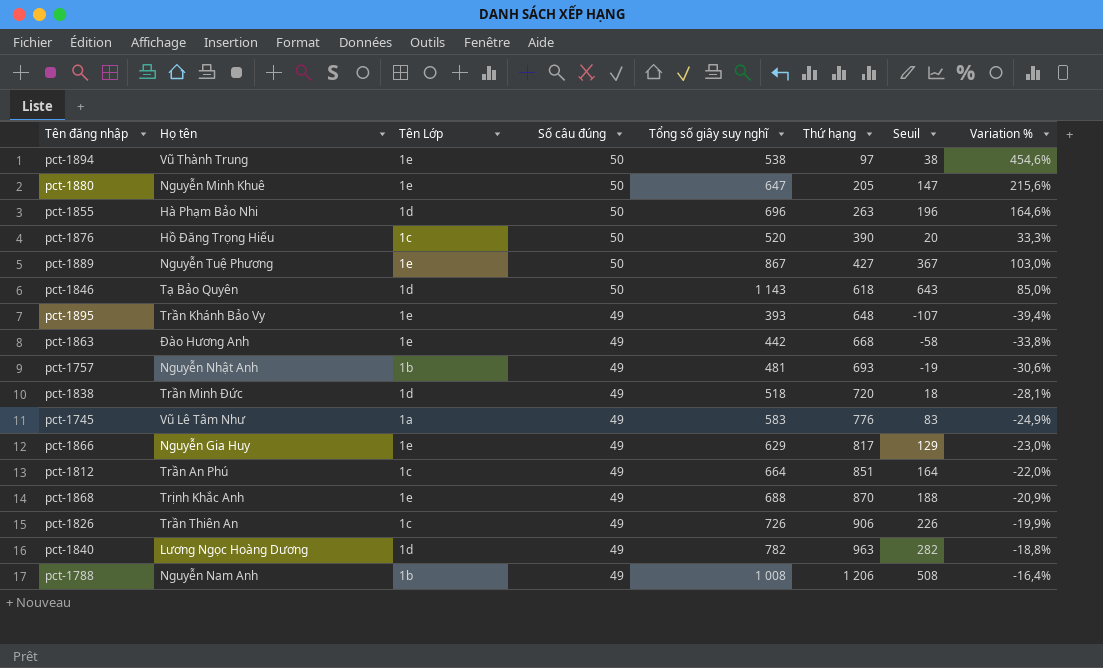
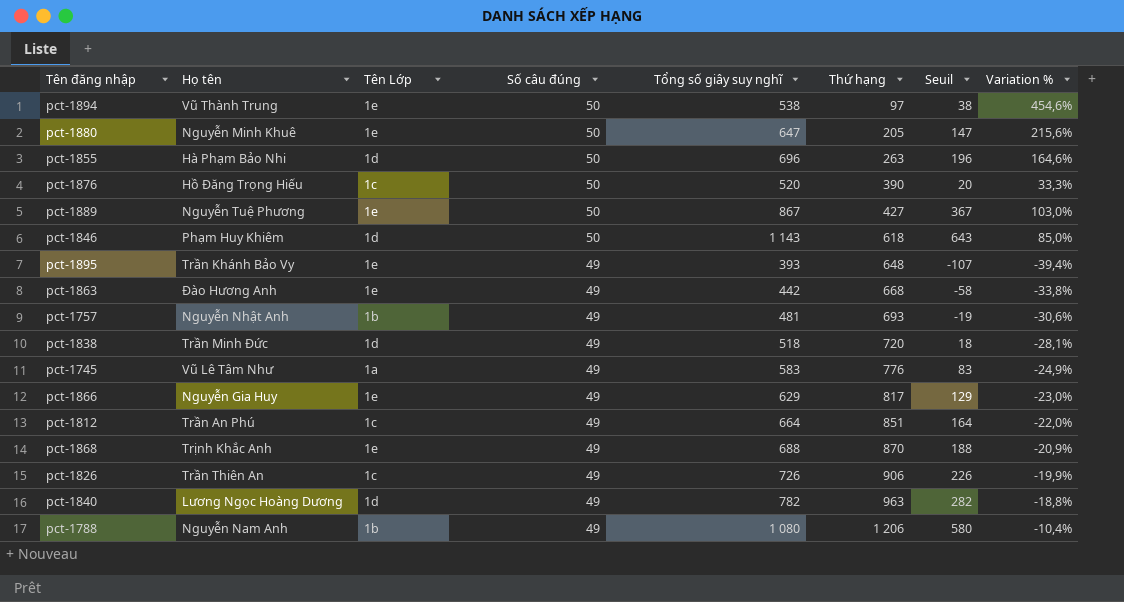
pct-1846 | Họ tên: Tạ Bảo Quyên -> Phạm Huy Khiêm
pct-1788 | Tổng số giây suy nghĩ: 1 008 -> 1 080
pct-1788 | Seuil: 508 -> 580
pct-1788 | Variation %: -16,4% -> -10,4%

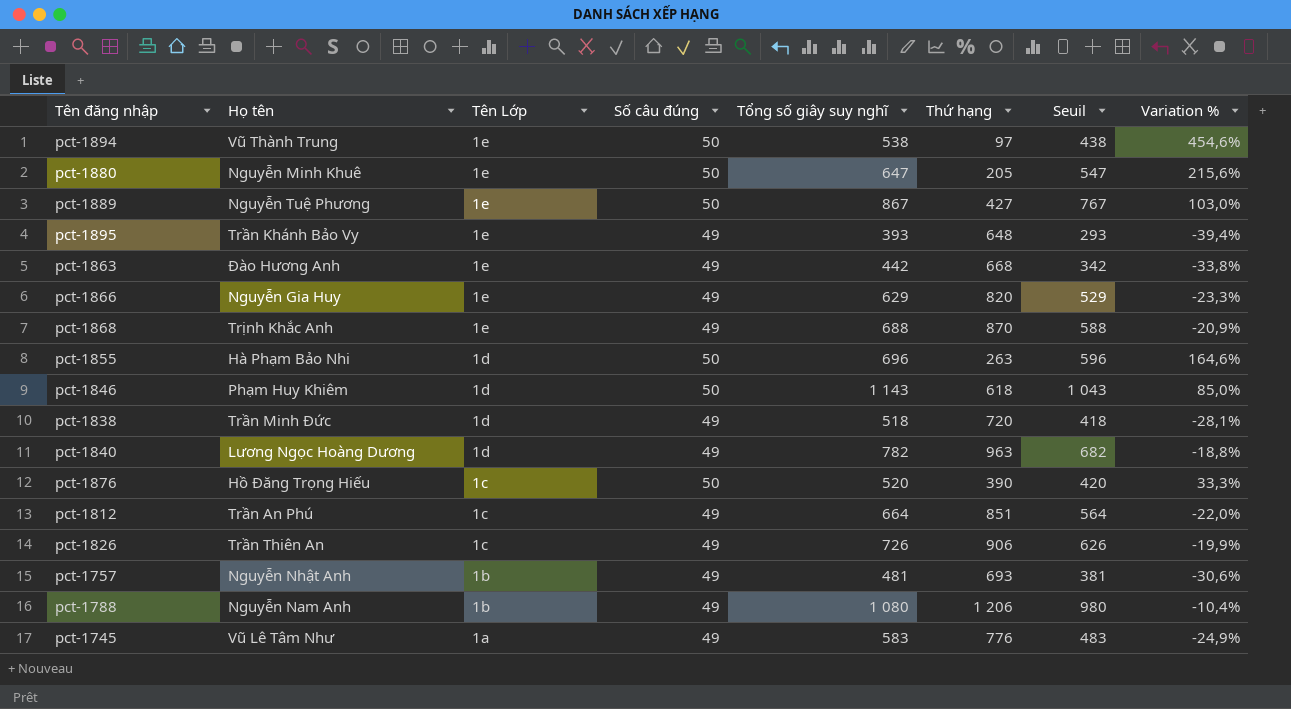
row order: Số câu đúng descending -> Tên Lớp descending
column Seuil | formula: [Tổng số giây suy nghĩ] - 500 -> [Tổng số giây suy nghĩ] - 100
pct-1866 | Thứ hạng: 817 -> 820
pct-1866 | Variation %: -23,0% -> -23,3%

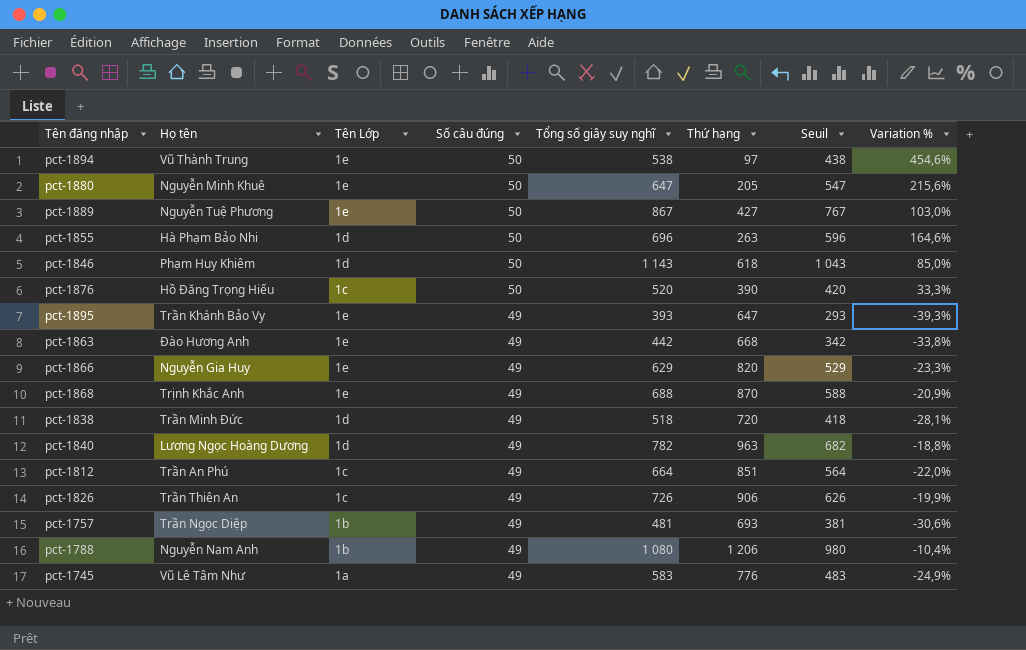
row order: Tên Lớp descending -> Số câu đúng descending
pct-1895 | Thứ hạng: 648 -> 647
pct-1895 | Variation %: -39,4% -> -39,3%
pct-1757 | Họ tên: Nguyễn Nhật Anh -> Trần Ngọc Diệp

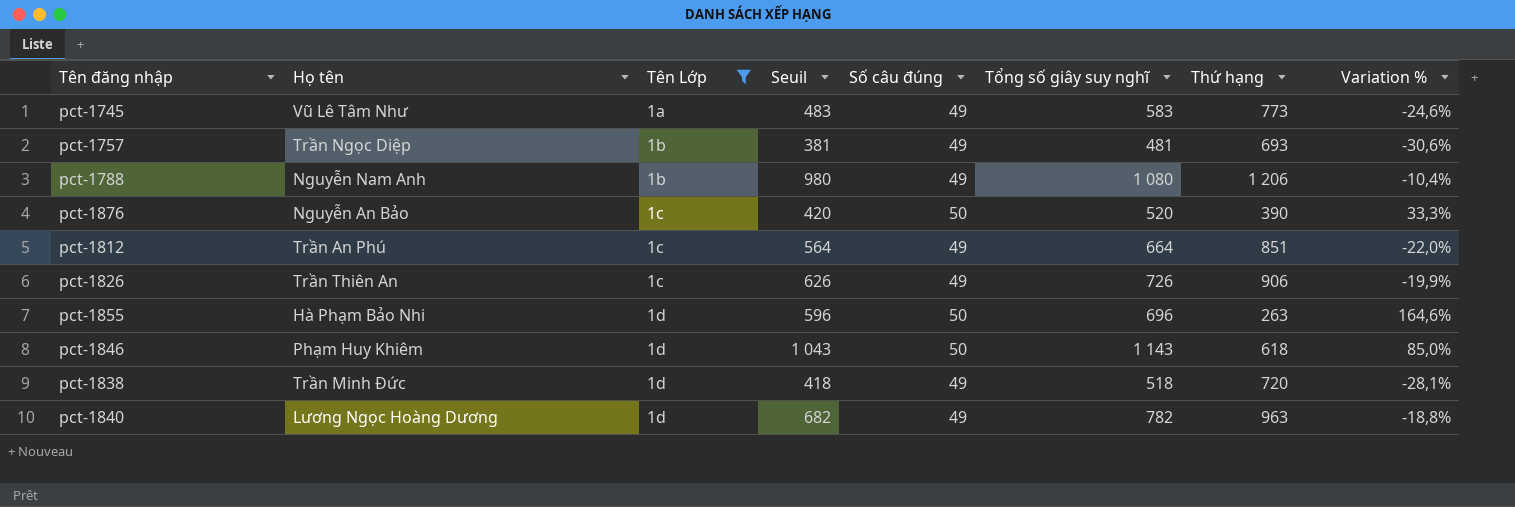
filter: none -> Tên Lớp != 1e
row order: Số câu đúng descending -> Tên Lớp ascending
column Seuil | position: 7 -> 4
pct-1745 | Thứ hạng: 776 -> 773
pct-1745 | Variation %: -24,9% -> -24,6%
pct-1876 | Họ tên: Hồ Đăng Trọng Hiếu -> Nguyễn An Bảo

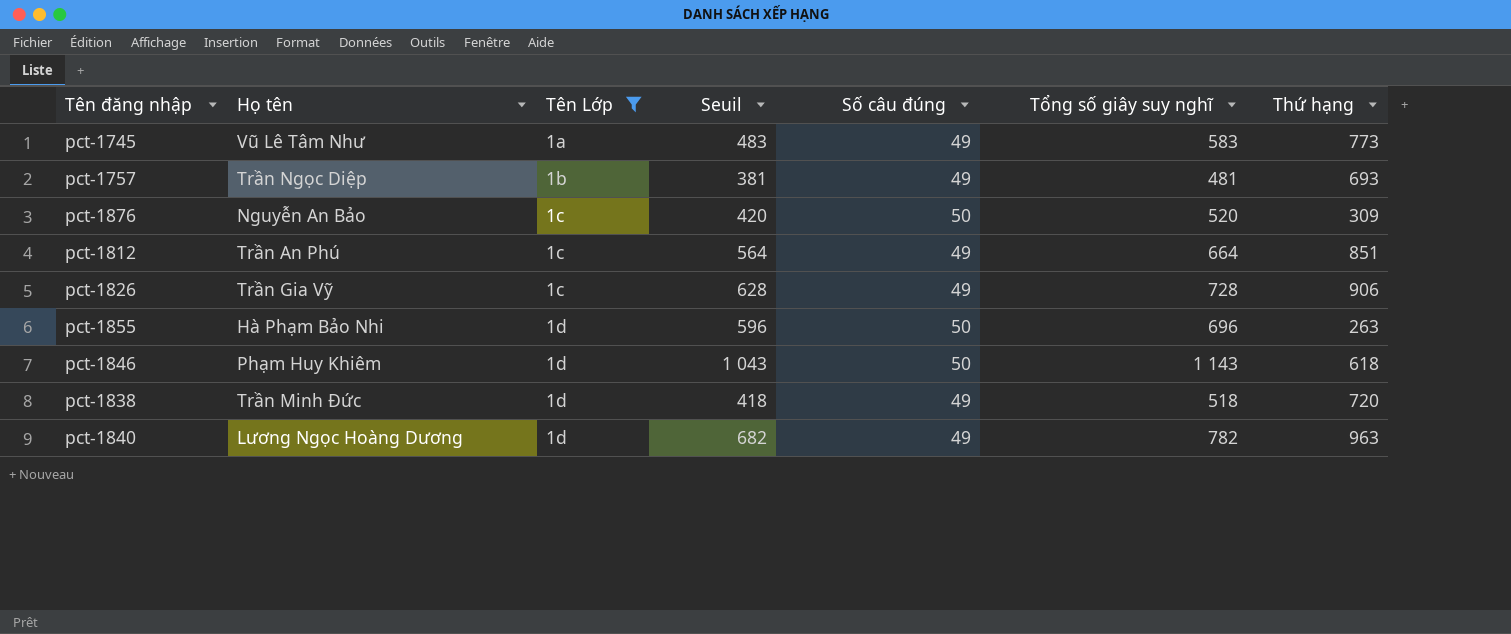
column Variation % | formula: ([Tổng số giây suy nghĩ] - [Thứ hạng]) / [Thứ hạng] -> none
row pct-1788: Nguyễn Nam Anh | 1b | 980 | 49 | 1 080 | 1 206 | -10,4% -> none
pct-1876 | Thứ hạng: 390 -> 309
pct-1826 | Họ tên: Trần Thiên An -> Trần Gia Vỹ
pct-1826 | Seuil: 626 -> 628
pct-1826 | Tổng số giây suy nghĩ: 726 -> 728

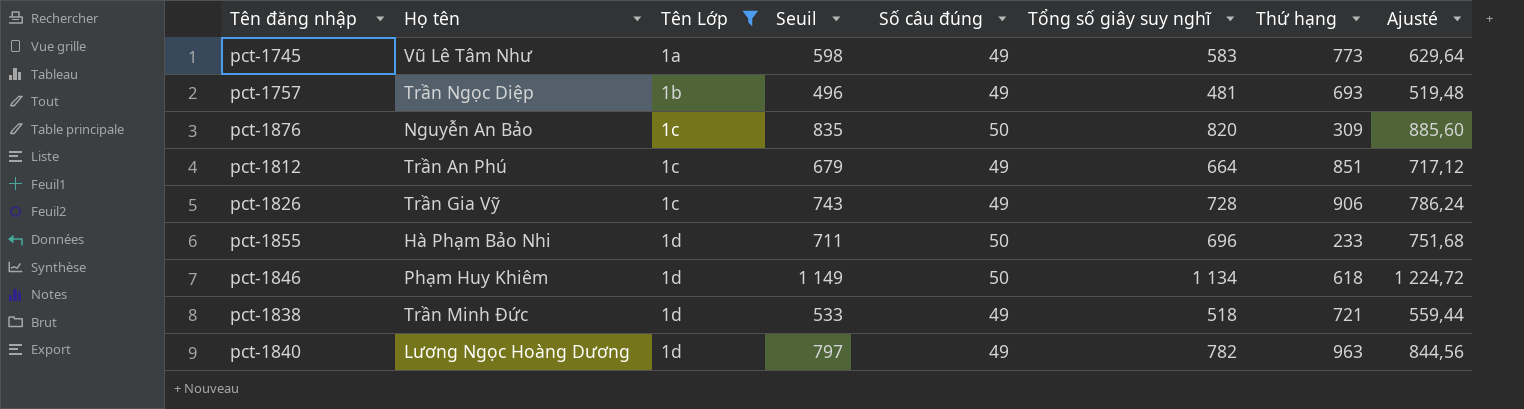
column Seuil | formula: [Tổng số giây suy nghĩ] - 100 -> [Tổng số giây suy nghĩ] + 15
column Ajusté | formula: none -> [Tổng số giây suy nghĩ] * 1,08
pct-1876 | Tổng số giây suy nghĩ: 520 -> 820
pct-1855 | Thứ hạng: 263 -> 233
pct-1846 | Tổng số giây suy nghĩ: 1 143 -> 1 134
pct-1838 | Thứ hạng: 720 -> 721

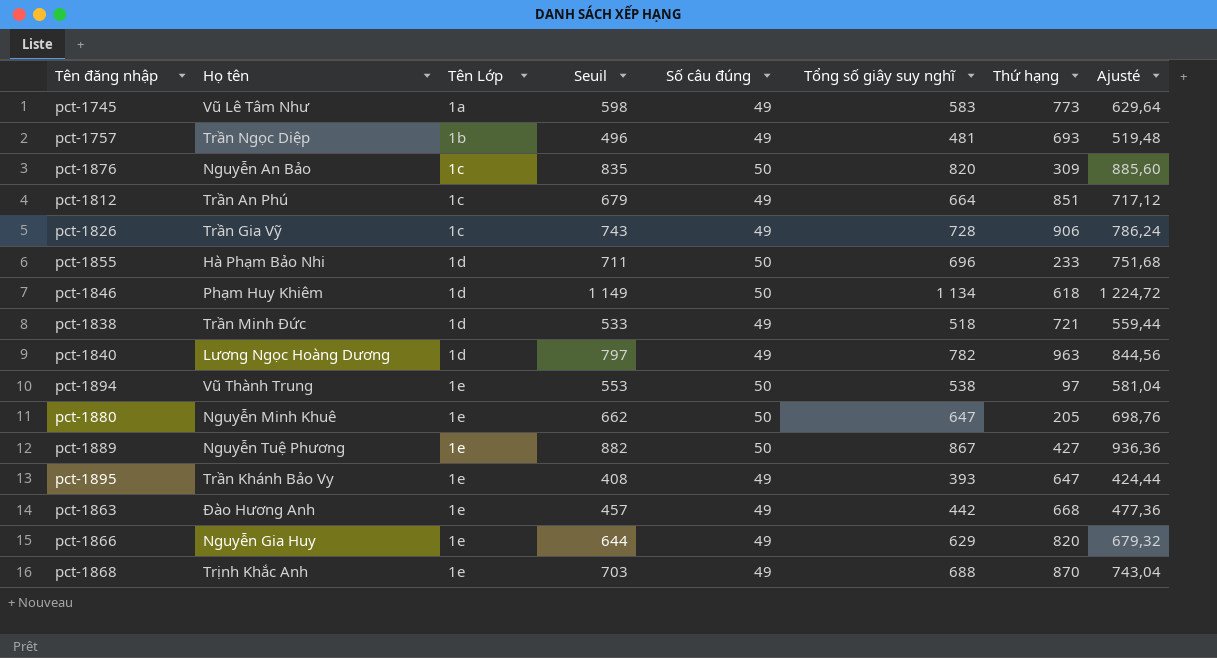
filter: Tên Lớp != 1e -> none

